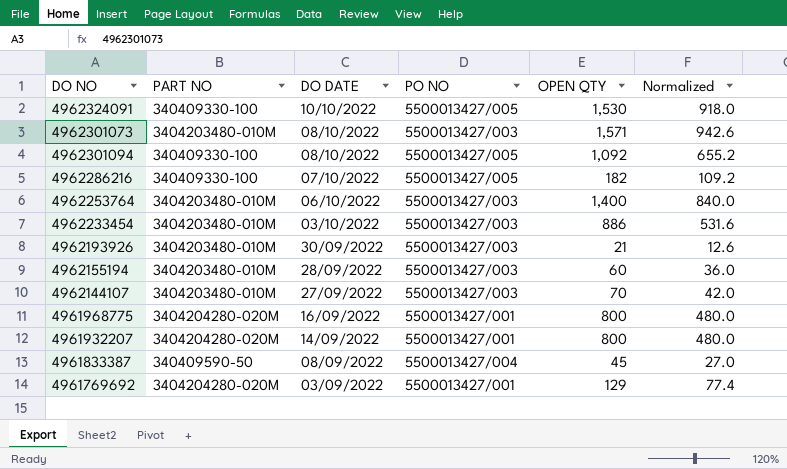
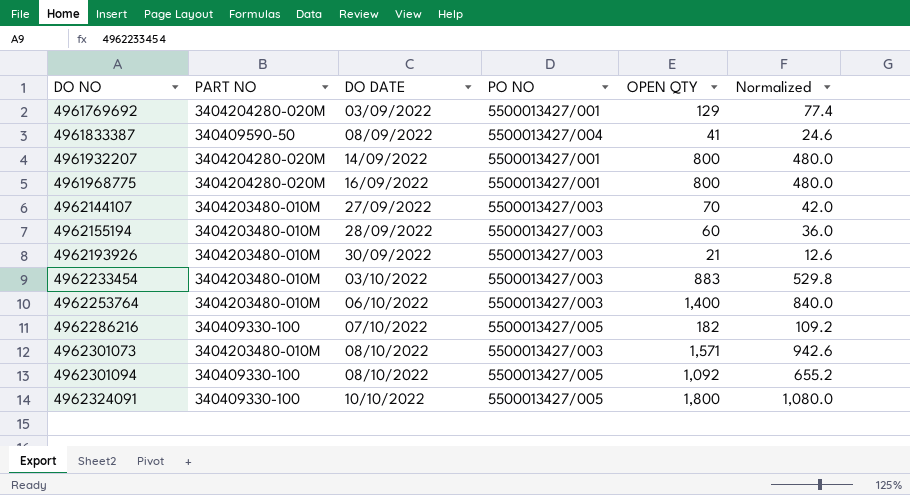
row order: DO DATE descending -> DO NO ascending
4961833387 | OPEN QTY: 45 -> 41
4961833387 | Normalized: 27.0 -> 24.6
4962233454 | OPEN QTY: 886 -> 883
4962233454 | Normalized: 531.6 -> 529.8
4962324091 | OPEN QTY: 1,530 -> 1,800
4962324091 | Normalized: 918.0 -> 1,080.0

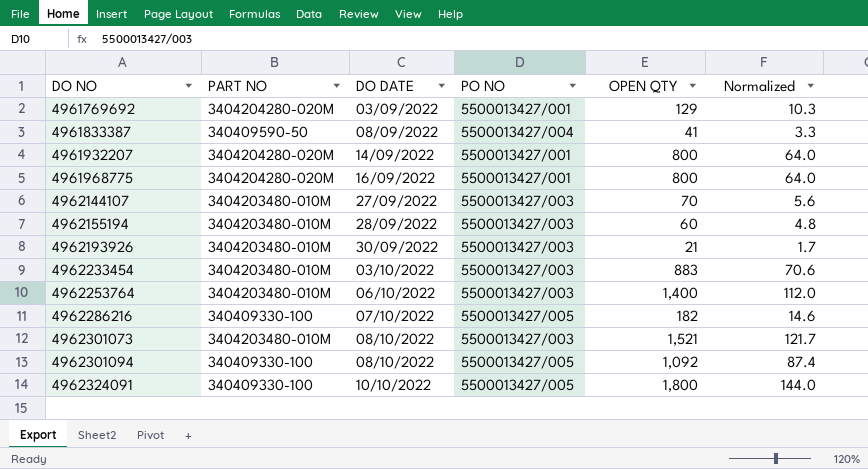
column Normalized | formula: [OPEN QTY] * 0.6 -> [OPEN QTY] * 0.08
4962301073 | OPEN QTY: 1,571 -> 1,521

